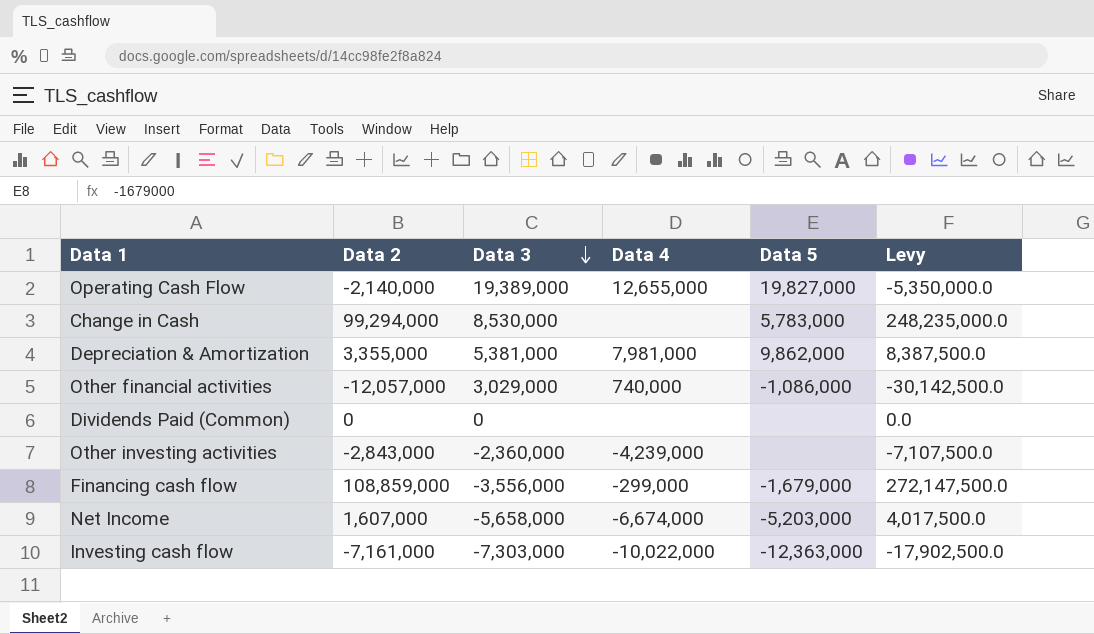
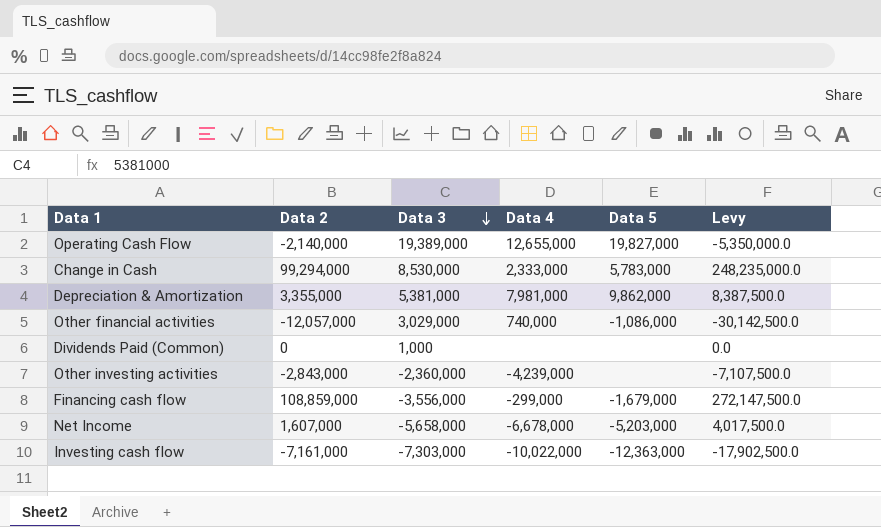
Change in Cash | Data 4: none -> 2,333,000
Dividends Paid (Common) | Data 3: 0 -> 1,000
Net Income | Data 4: -6,674,000 -> -6,678,000

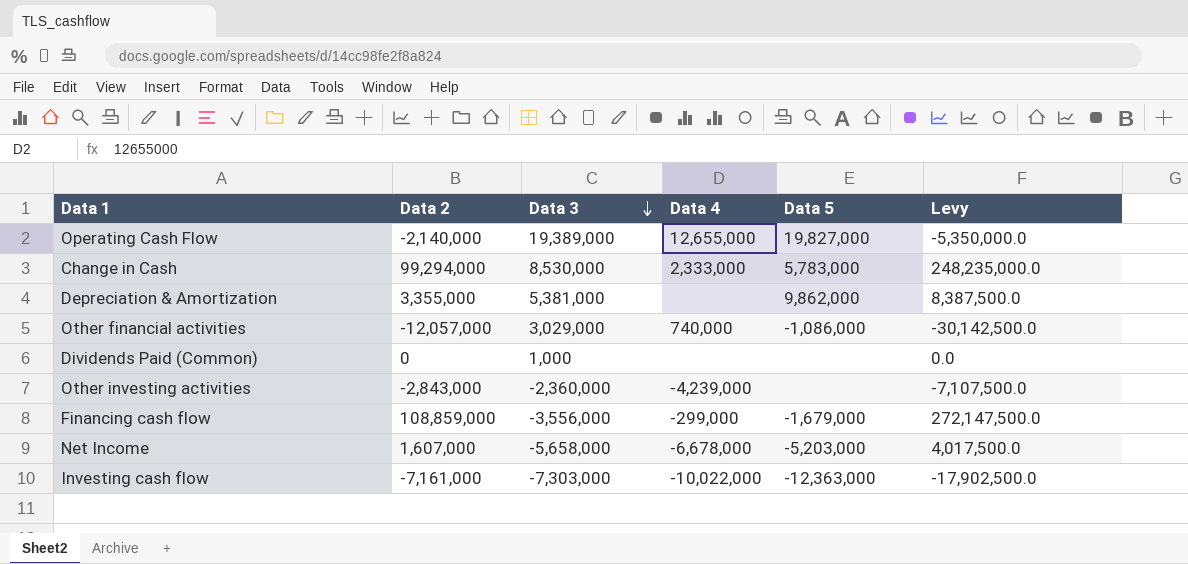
Depreciation & Amortization | Data 4: 7,981,000 -> none

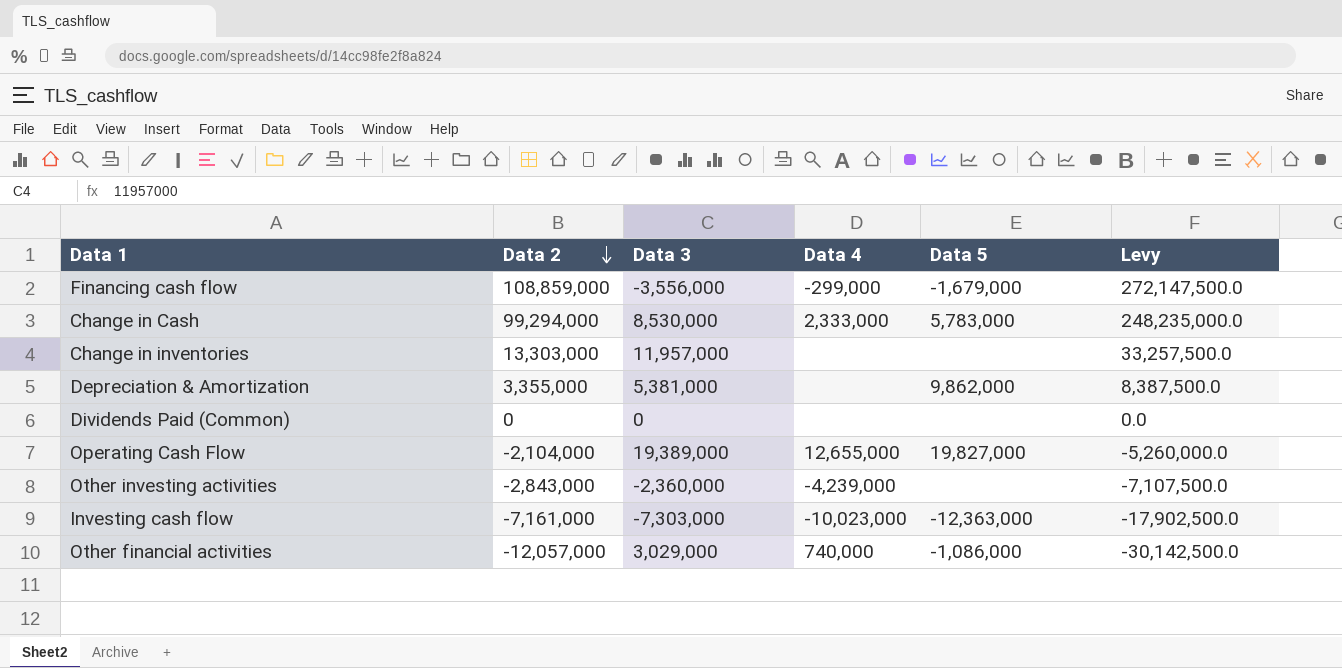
row order: Data 3 descending -> Data 2 descending
row Net Income: 1,607,000 | -5,658,000 | -6,678,000 | -5,203,000 | 4,017,500.0 -> none
row Change in inventories: none -> 13,303,000 | 11,957,000 | none | none | 33,257,500.0
Dividends Paid (Common) | Data 3: 1,000 -> 0
Operating Cash Flow | Data 2: -2,140,000 -> -2,104,000
Operating Cash Flow | Levy: -5,350,000.0 -> -5,260,000.0
Investing cash flow | Data 4: -10,022,000 -> -10,023,000

